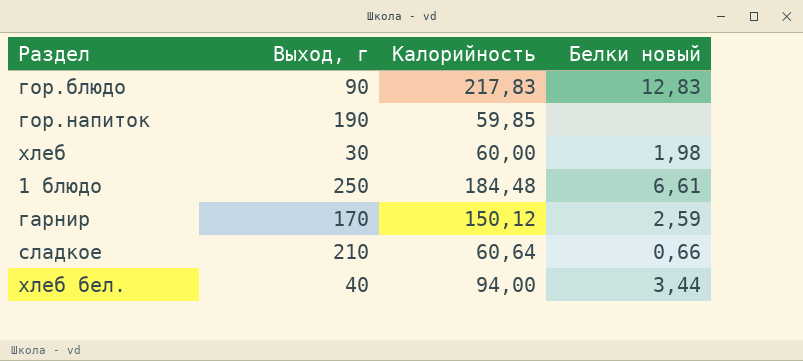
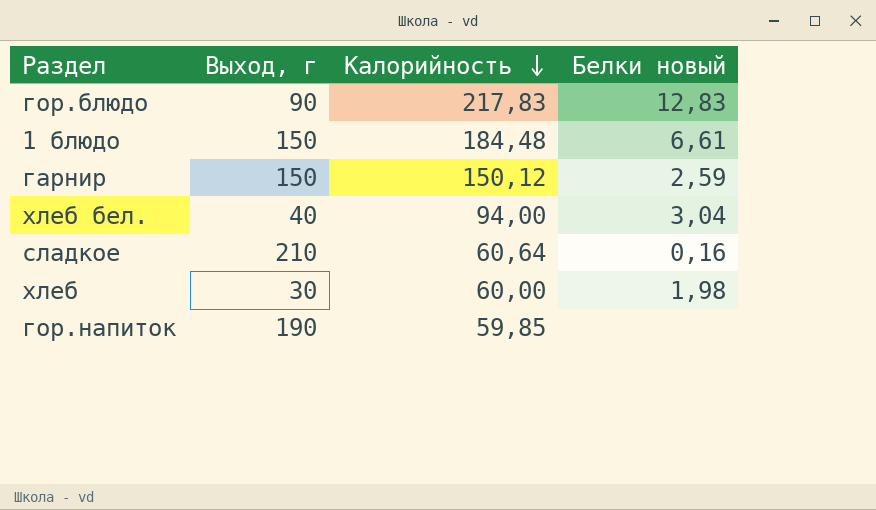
row order: none -> Калорийность descending
1 блюдо | Выход, г: 250 -> 150
гарнир | Выход, г: 170 -> 150
хлеб бел. | Белки новый: 3,44 -> 3,04
сладкое | Белки новый: 0,66 -> 0,16

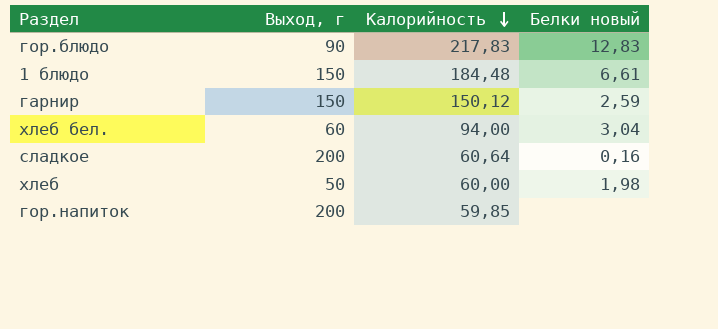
хлеб бел. | Выход, г: 40 -> 60
сладкое | Выход, г: 210 -> 200
хлеб | Выход, г: 30 -> 50
гор.напиток | Выход, г: 190 -> 200

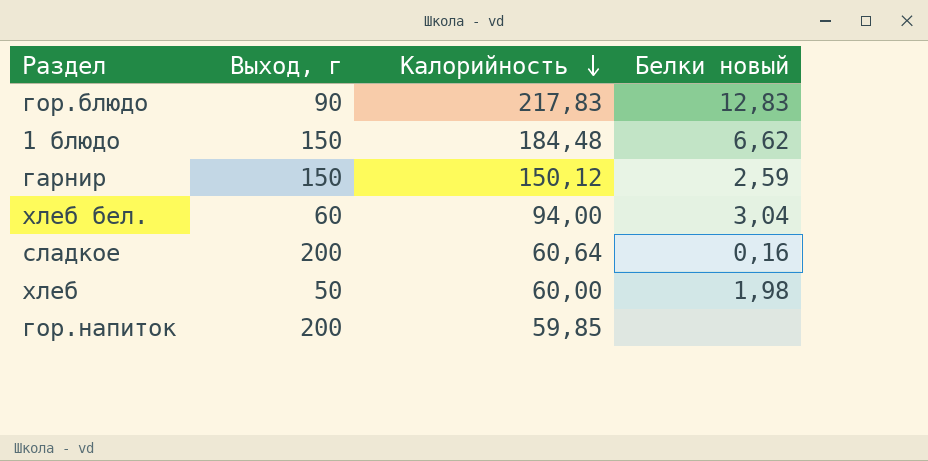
1 блюдо | Белки новый: 6,61 -> 6,62

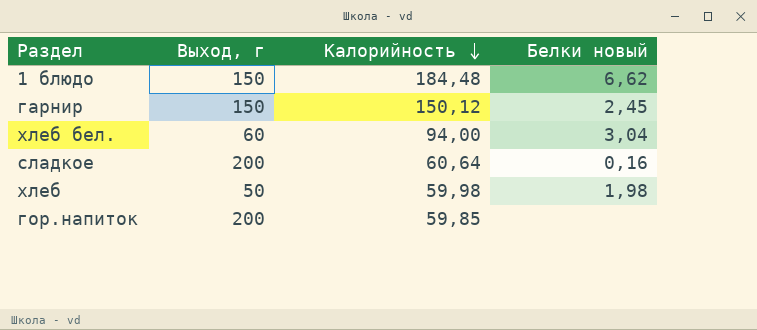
row гор.блюдо: 90 | 217,83 | 12,83 -> none
гарнир | Белки новый: 2,59 -> 2,45
хлеб | Калорийность: 60,00 -> 59,98

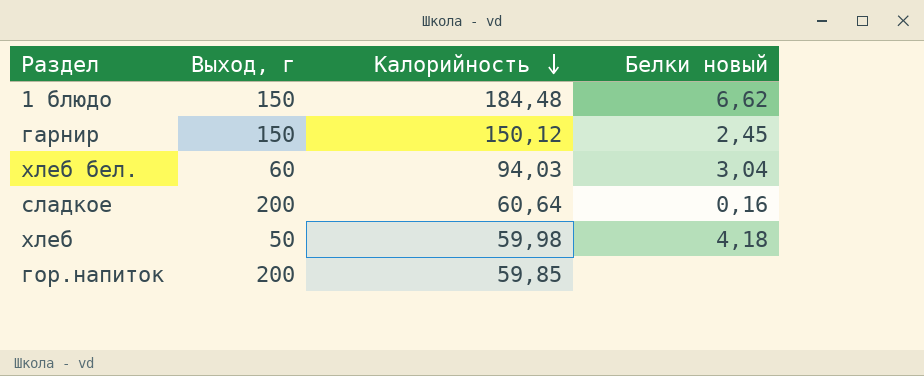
хлеб бел. | Калорийность: 94,00 -> 94,03
хлеб | Белки новый: 1,98 -> 4,18

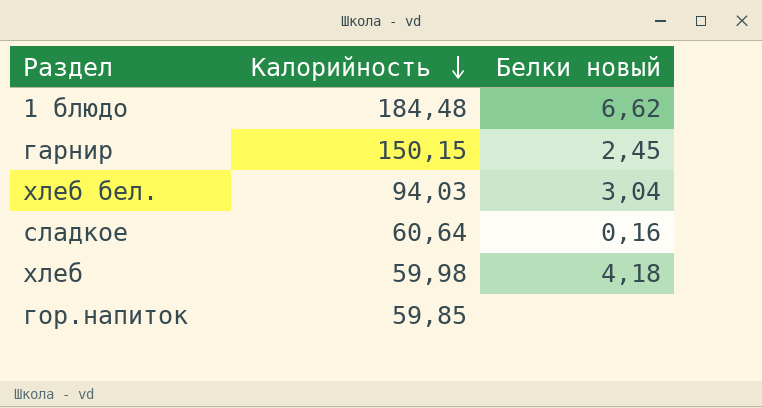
column Выход, г | position: 2 -> none
гарнир | Калорийность: 150,12 -> 150,15

